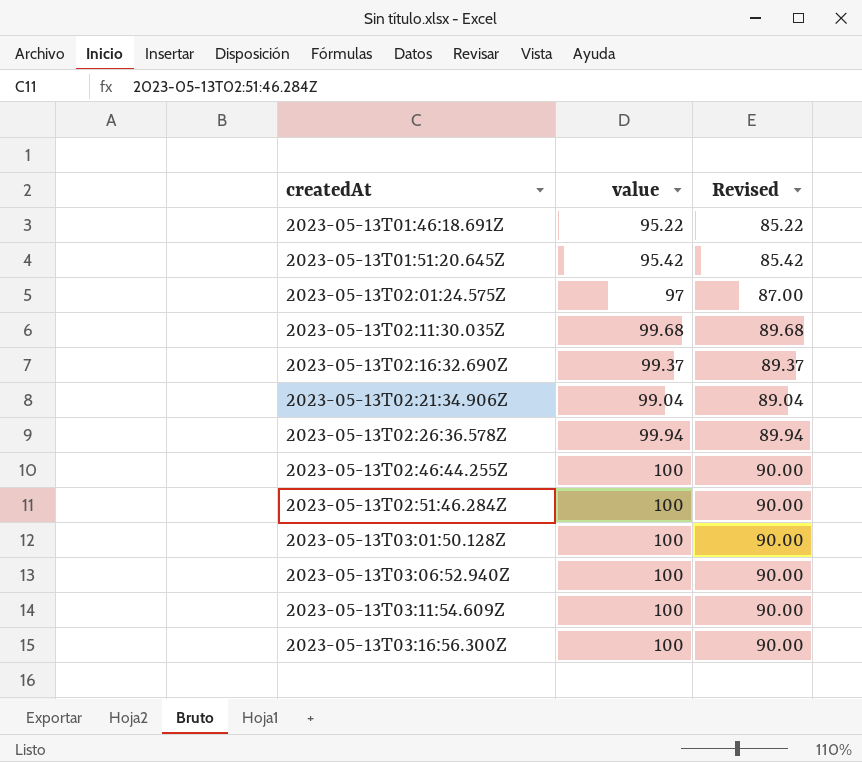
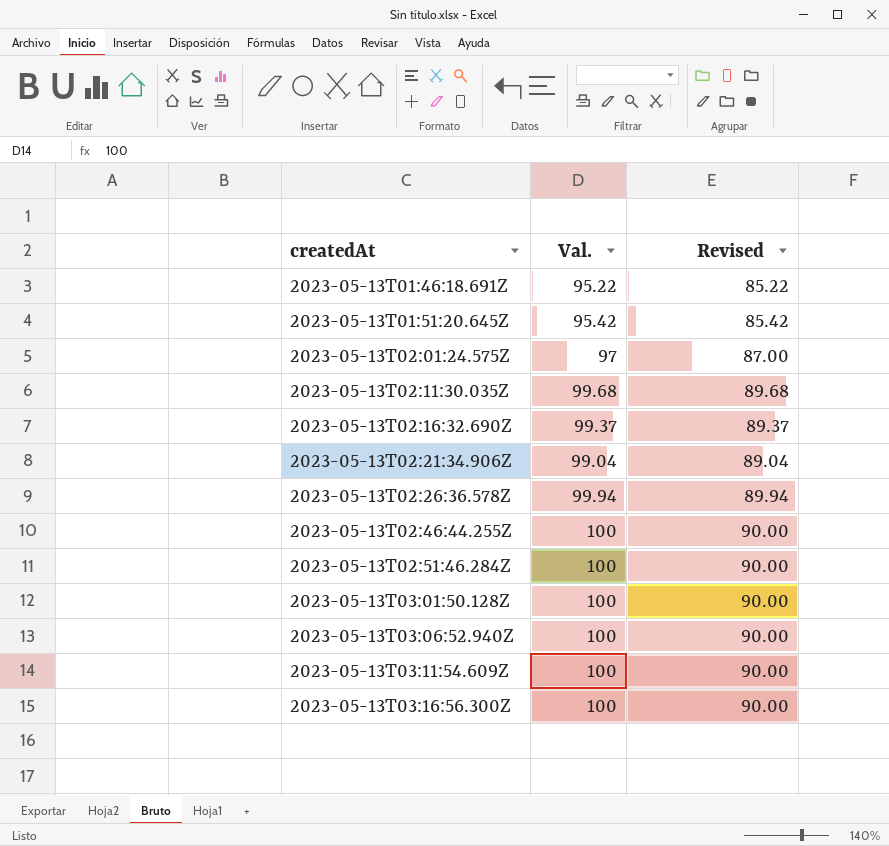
column name: value -> Val.

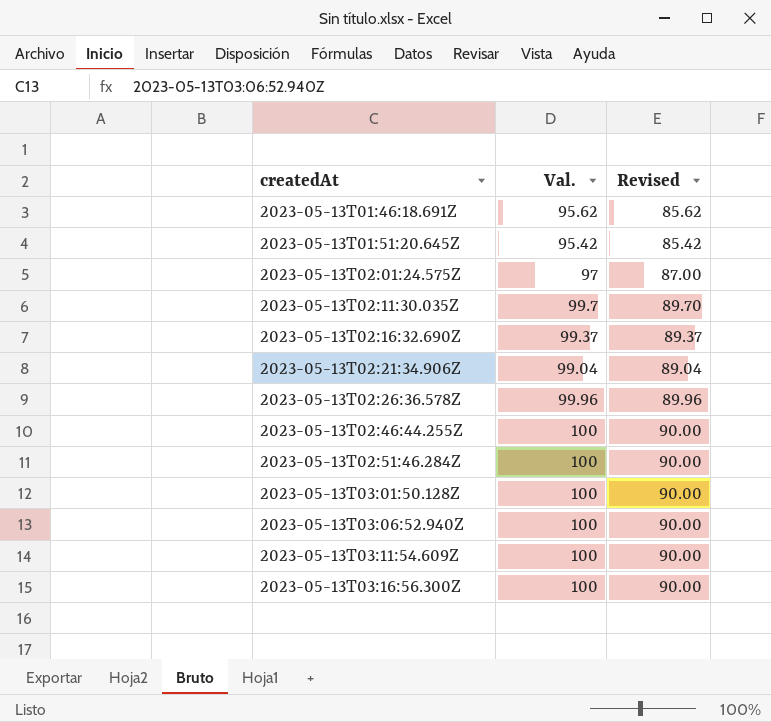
2023-05-13T01:46:18.691Z | Val.: 95.22 -> 95.62
2023-05-13T01:46:18.691Z | Revised: 85.22 -> 85.62
2023-05-13T02:11:30.035Z | Val.: 99.68 -> 99.7
2023-05-13T02:11:30.035Z | Revised: 89.68 -> 89.70
2023-05-13T02:26:36.578Z | Val.: 99.94 -> 99.96
2023-05-13T02:26:36.578Z | Revised: 89.94 -> 89.96

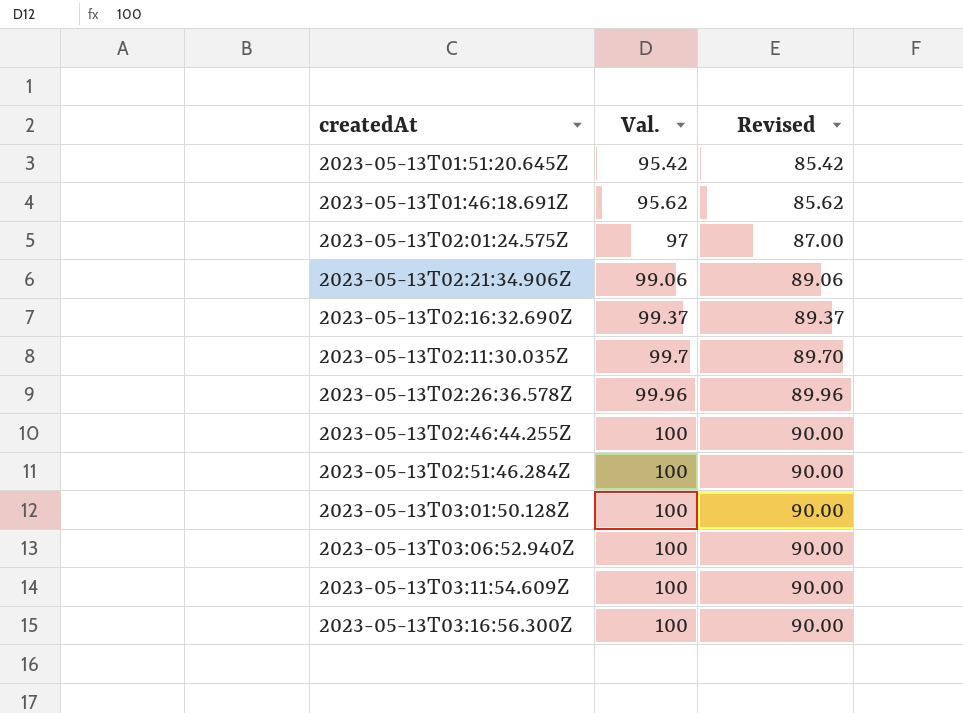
row order: createdAt ascending -> Val. ascending
2023-05-13T02:21:34.906Z | Val.: 99.04 -> 99.06
2023-05-13T02:21:34.906Z | Revised: 89.04 -> 89.06

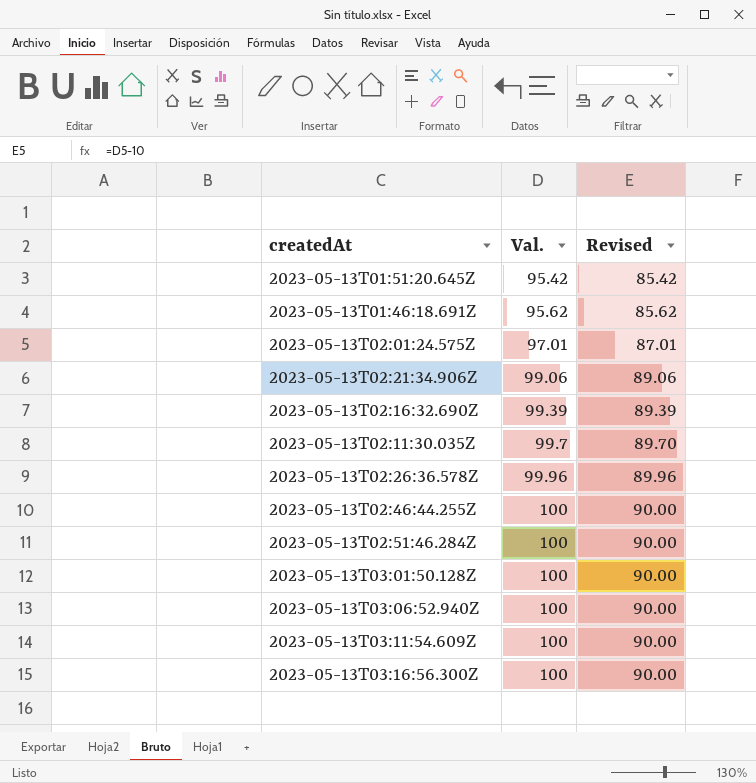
2023-05-13T02:01:24.575Z | Val.: 97 -> 97.01
2023-05-13T02:01:24.575Z | Revised: 87.00 -> 87.01
2023-05-13T02:16:32.690Z | Val.: 99.37 -> 99.39
2023-05-13T02:16:32.690Z | Revised: 89.37 -> 89.39

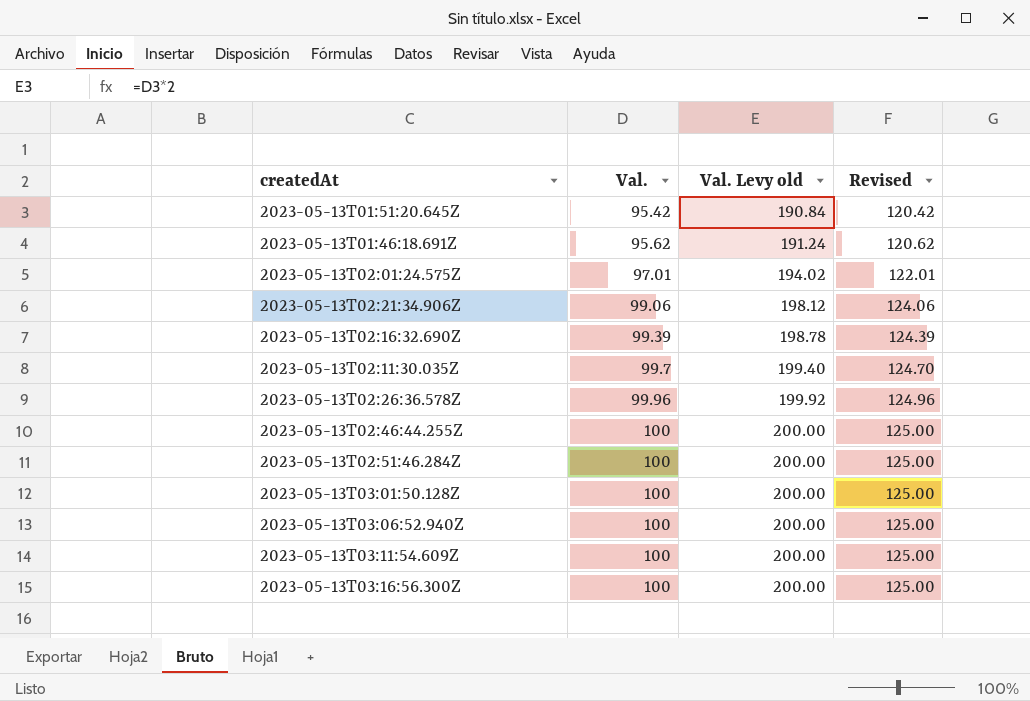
column Val. Levy old | formula: none -> [Val.] * 2
column Revised | formula: [Val.] - 10 -> [Val.] + 25

